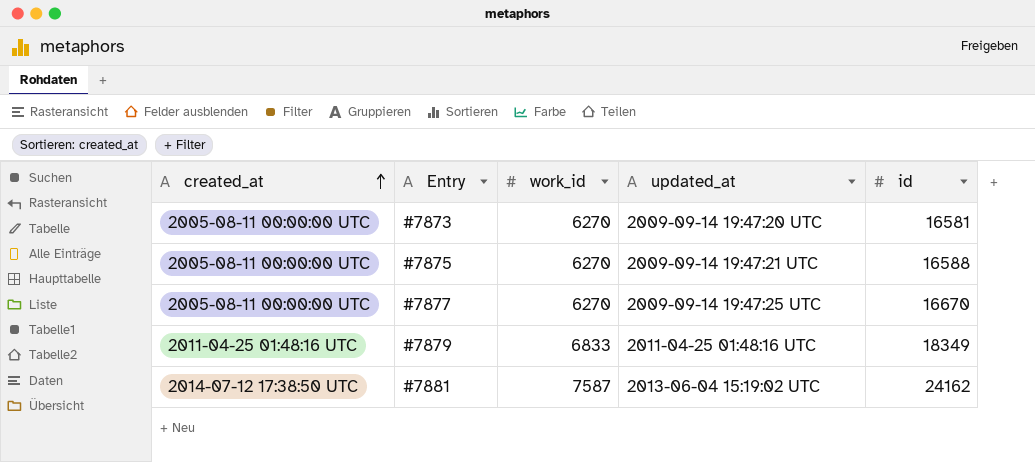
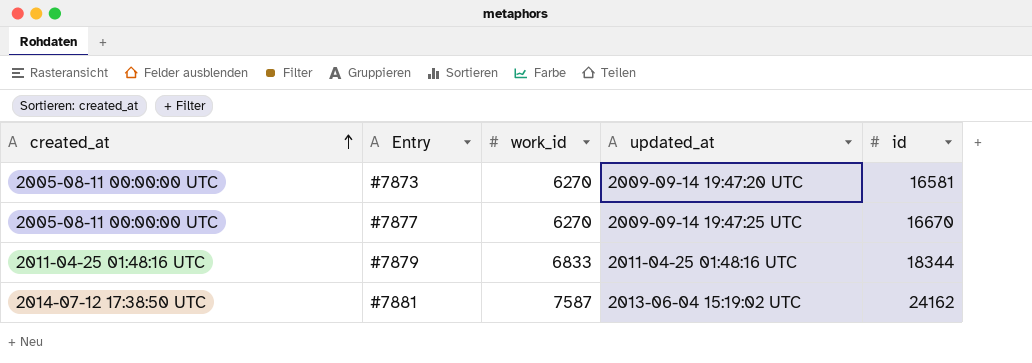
row #7875: 2005-08-11 00:00:00 UTC | 6270 | 2009-09-14 19:47:21 UTC | 16588 -> none
#7879 | id: 18349 -> 18344

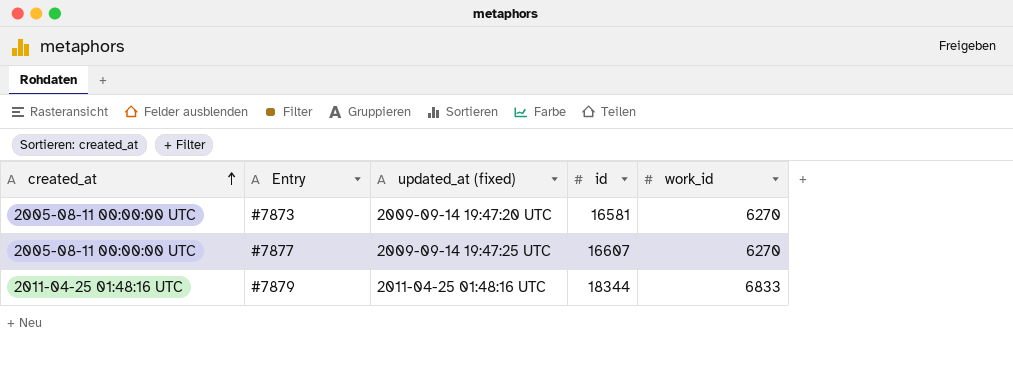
column name: updated_at -> updated_at (fixed)
column work_id | position: 3 -> 5
row #7881: 2014-07-12 17:38:50 UTC | 7587 | 2013-06-04 15:19:02 UTC | 24162 -> none
#7877 | id: 16670 -> 16607

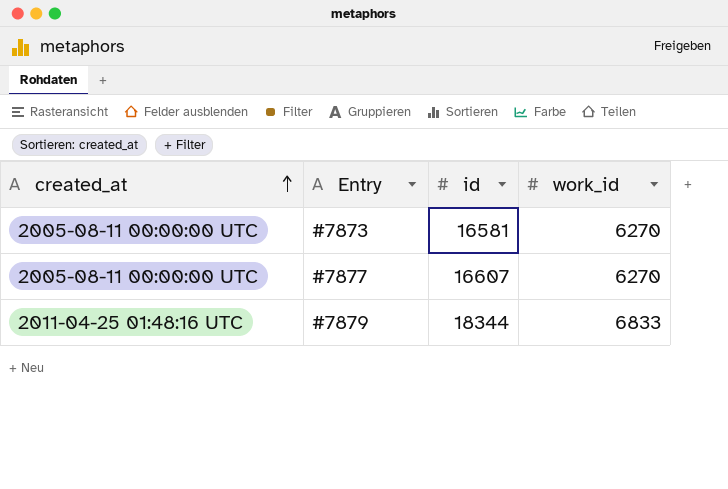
column updated_at (fixed) | position: 3 -> none

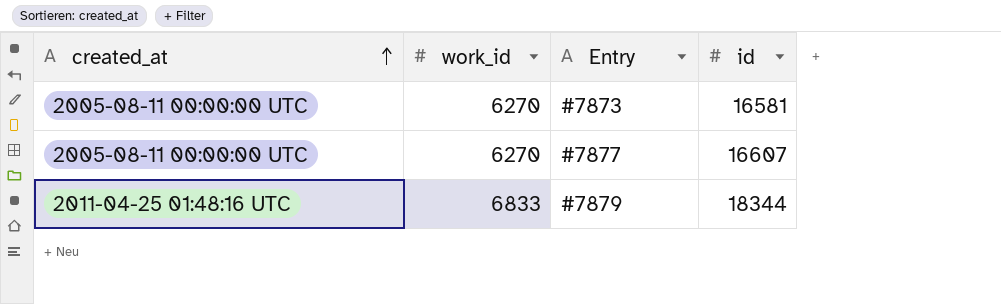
column work_id | position: 4 -> 2

